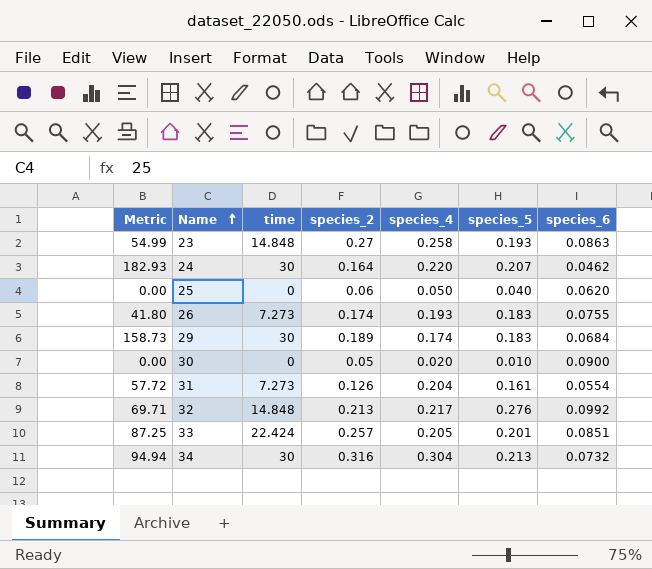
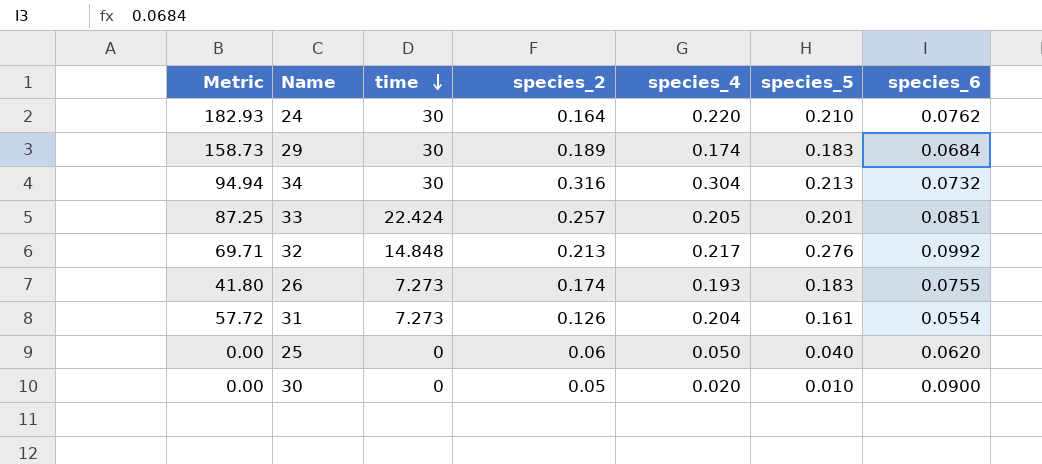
row order: Name ascending -> time descending
row 23: 54.99 | 14.848 | 0.27 | 0.258 | 0.193 | 0.0863 -> none
24 | species_5: 0.207 -> 0.210
24 | species_6: 0.0462 -> 0.0762

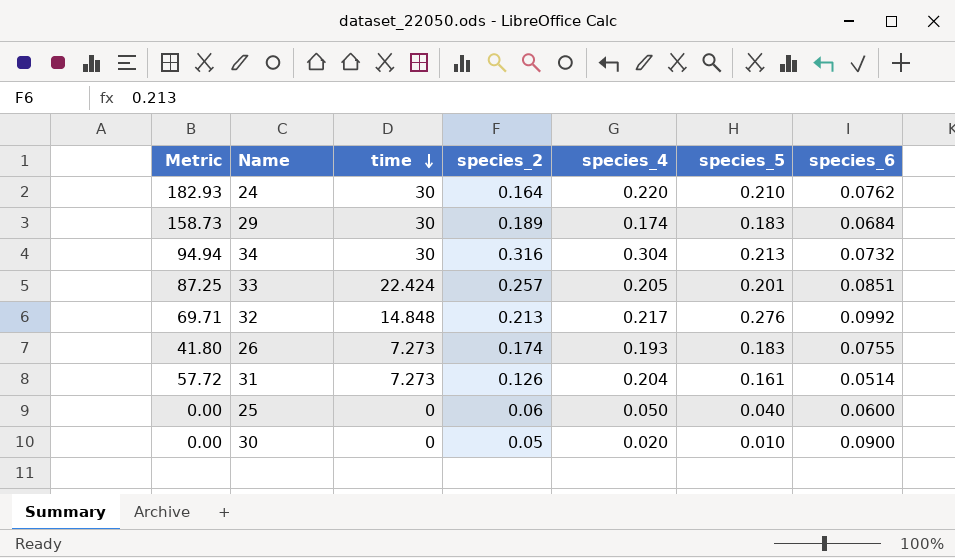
31 | species_6: 0.0554 -> 0.0514
25 | species_6: 0.0620 -> 0.0600

